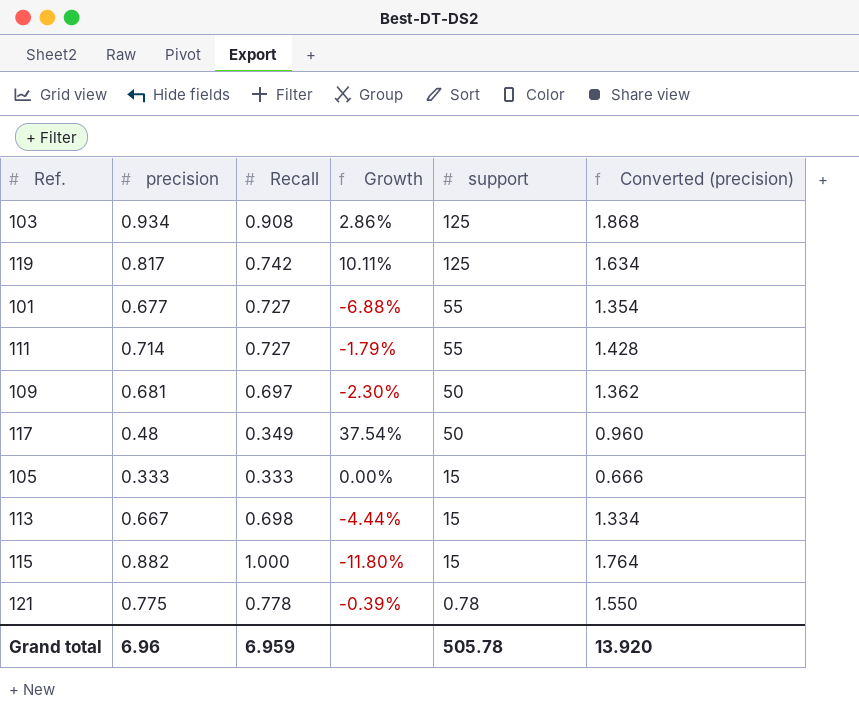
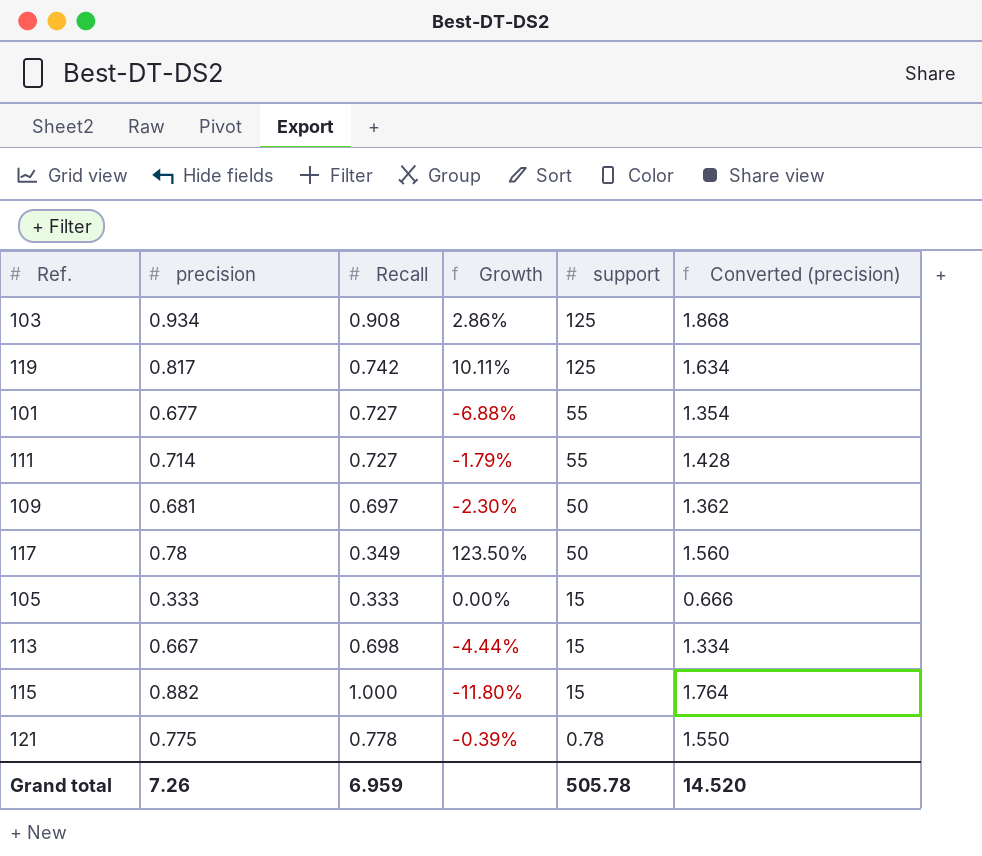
117 | precision: 0.48 -> 0.78
117 | Growth: 37.54% -> 123.50%
117 | Converted (precision): 0.960 -> 1.560
Grand total | precision: 6.96 -> 7.26
Grand total | Converted (precision): 13.920 -> 14.520

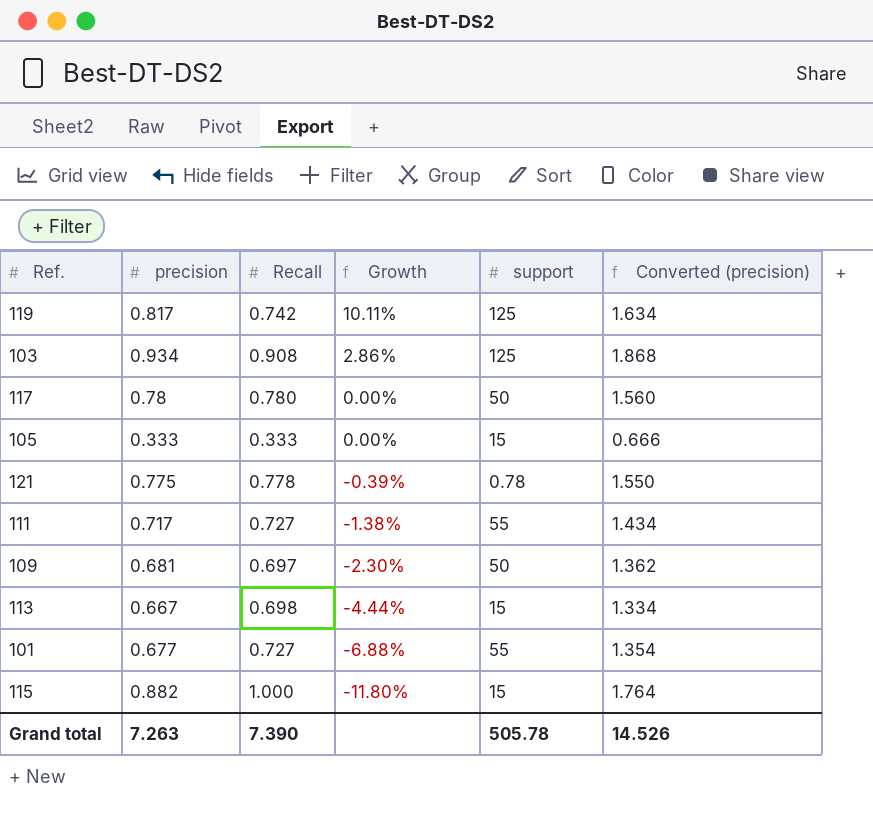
row order: support descending -> Growth descending
117 | Recall: 0.349 -> 0.780
117 | Growth: 123.50% -> 0.00%
111 | precision: 0.714 -> 0.717
111 | Growth: -1.79% -> -1.38%
111 | Converted (precision): 1.428 -> 1.434
Grand total | precision: 7.26 -> 7.263
Grand total | Recall: 6.959 -> 7.390
Grand total | Converted (precision): 14.520 -> 14.526

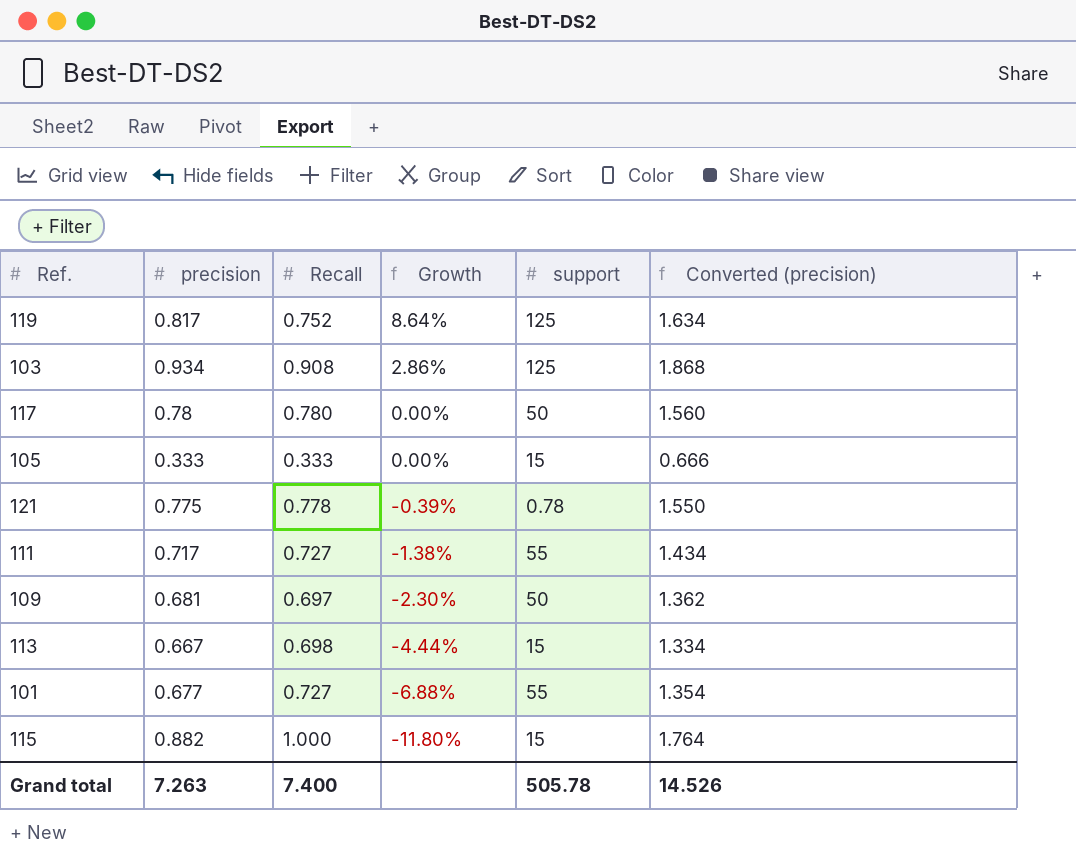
119 | Recall: 0.742 -> 0.752
119 | Growth: 10.11% -> 8.64%
Grand total | Recall: 7.390 -> 7.400

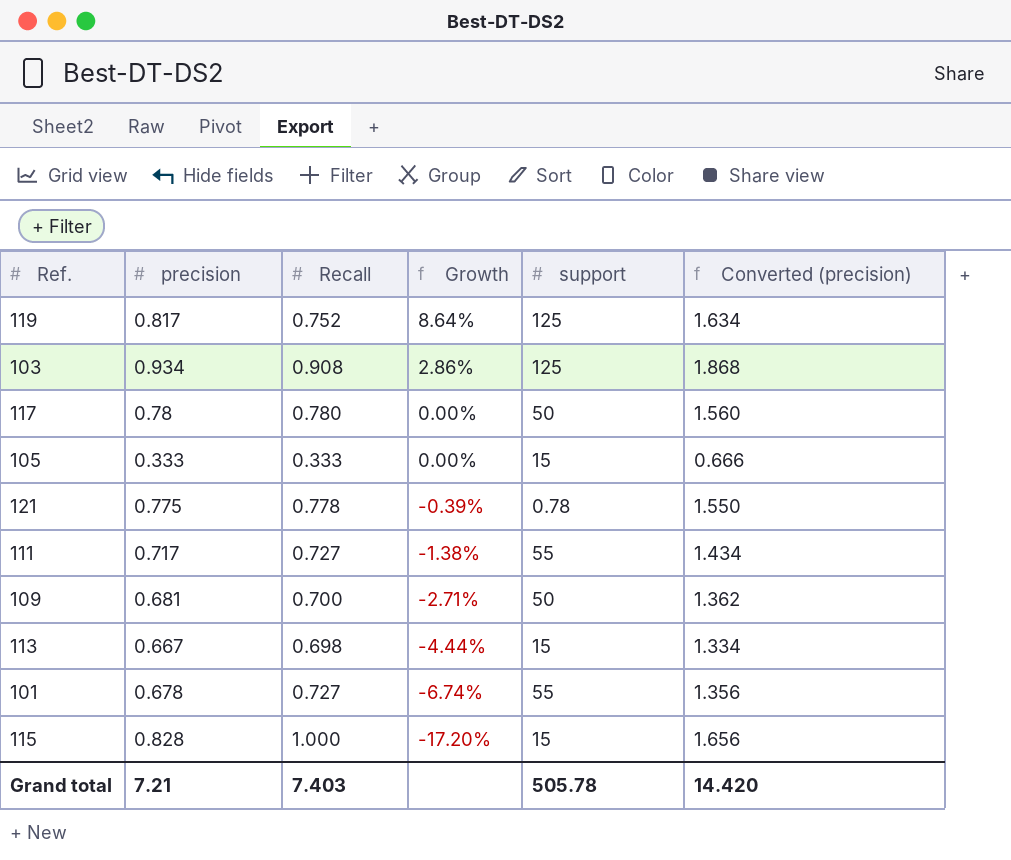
109 | Recall: 0.697 -> 0.700
109 | Growth: -2.30% -> -2.71%
101 | precision: 0.677 -> 0.678
101 | Growth: -6.88% -> -6.74%
101 | Converted (precision): 1.354 -> 1.356
115 | precision: 0.882 -> 0.828
115 | Growth: -11.80% -> -17.20%
115 | Converted (precision): 1.764 -> 1.656
Grand total | precision: 7.263 -> 7.21
Grand total | Recall: 7.400 -> 7.403
Grand total | Converted (precision): 14.526 -> 14.420

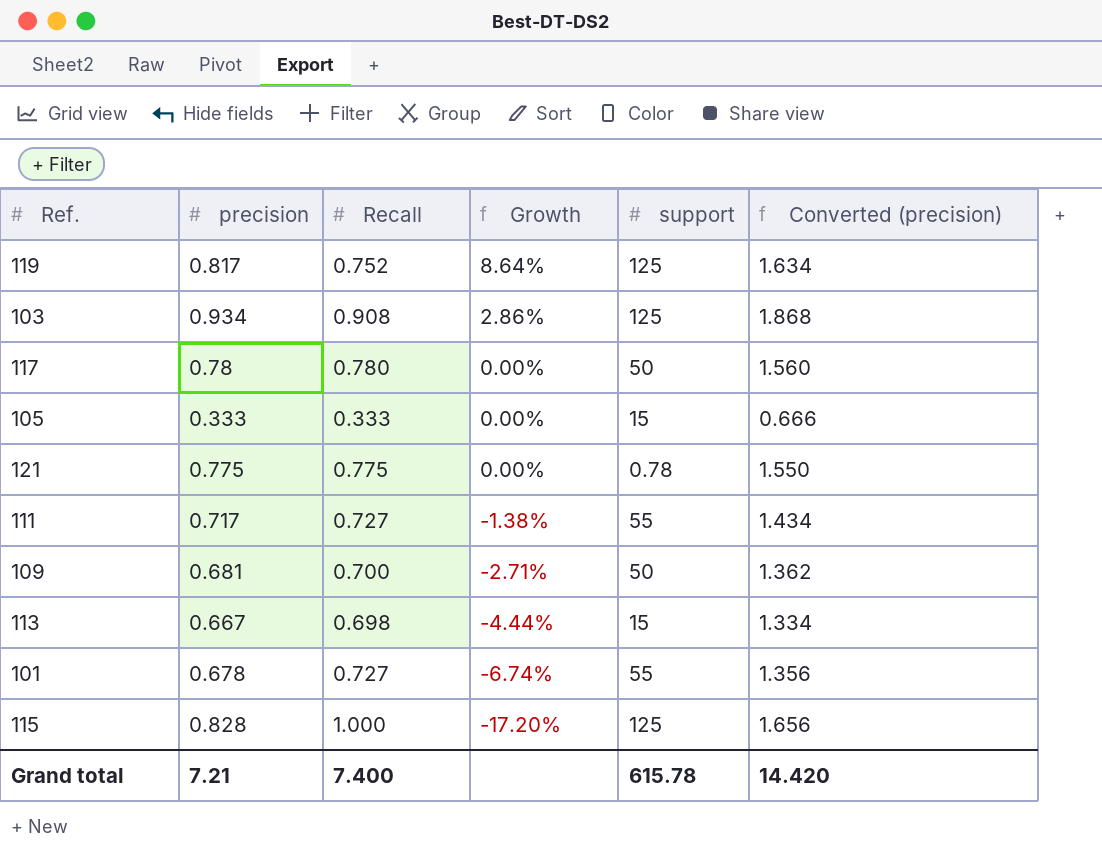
121 | Recall: 0.778 -> 0.775
121 | Growth: -0.39% -> 0.00%
115 | support: 15 -> 125
Grand total | Recall: 7.403 -> 7.400
Grand total | support: 505.78 -> 615.78

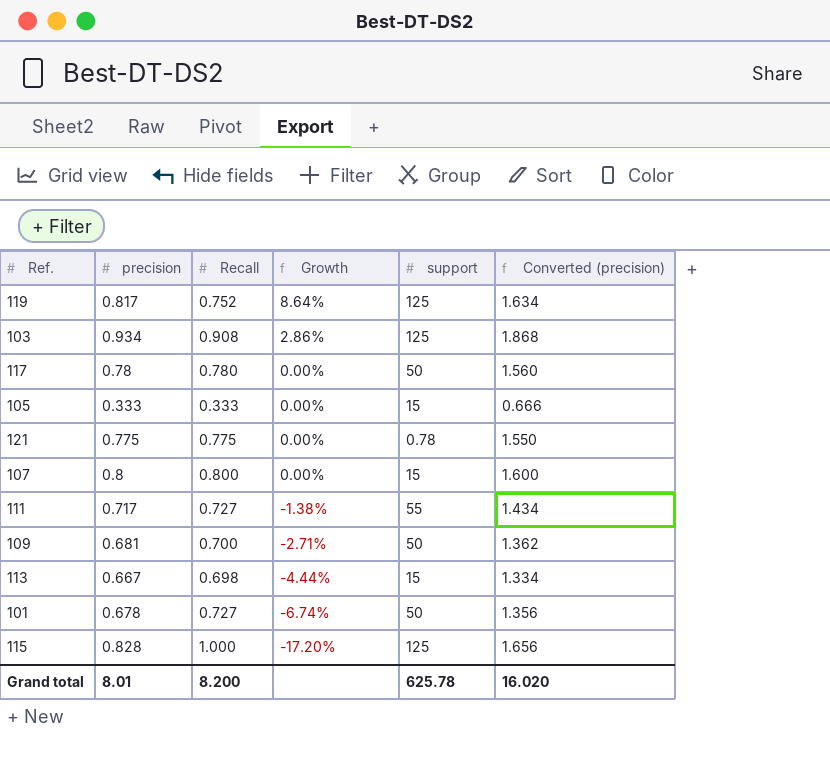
row 107: none -> 0.8 | 0.800 | 0.00% | 15 | 1.600
101 | support: 55 -> 50
Grand total | precision: 7.21 -> 8.01
Grand total | Recall: 7.400 -> 8.200
Grand total | support: 615.78 -> 625.78
Grand total | Converted (precision): 14.420 -> 16.020

